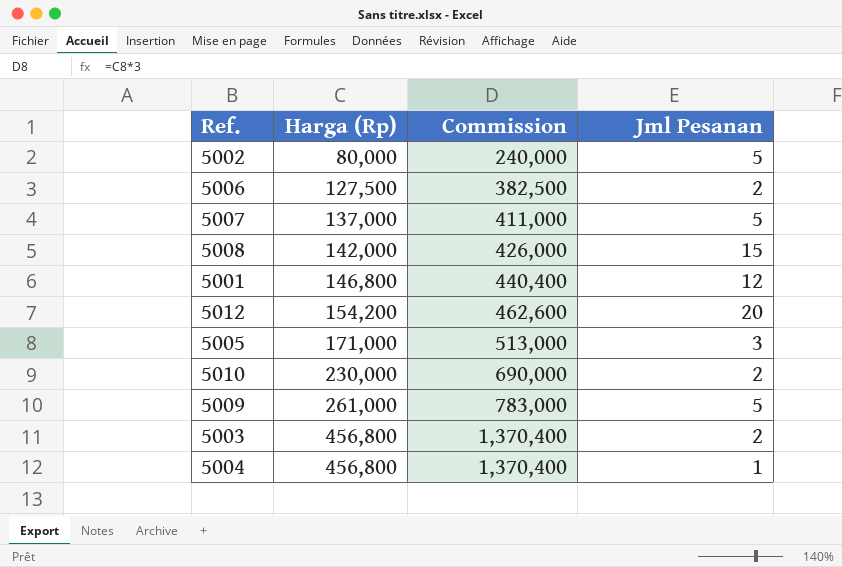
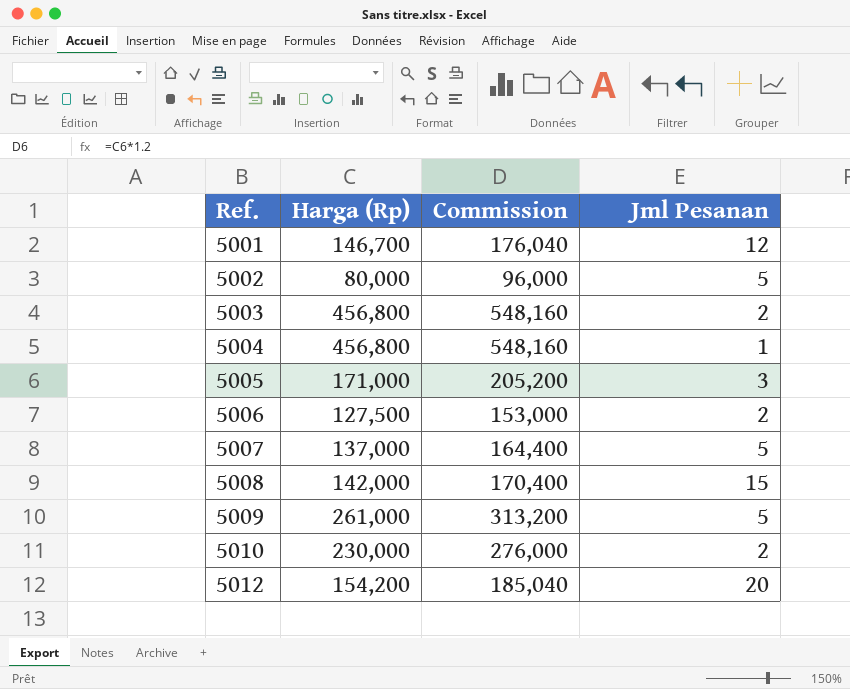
row order: Harga (Rp) ascending -> Ref. ascending
column Commission | formula: [Harga (Rp)] * 3 -> [Harga (Rp)] * 1.2
5001 | Harga (Rp): 146,800 -> 146,700

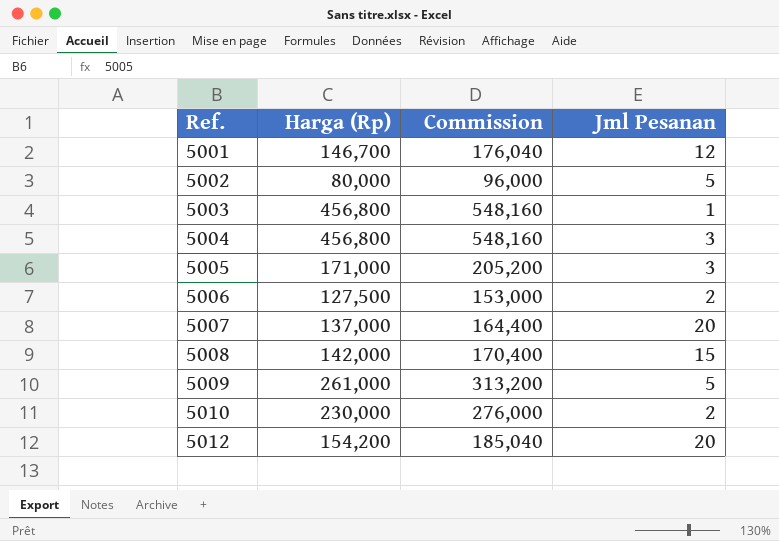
5003 | Jml Pesanan: 2 -> 1
5004 | Jml Pesanan: 1 -> 3
5007 | Jml Pesanan: 5 -> 20

